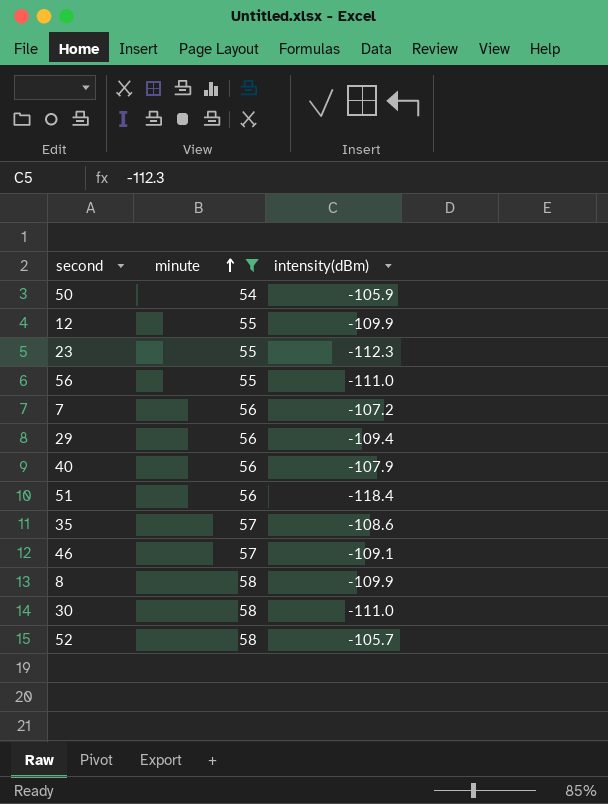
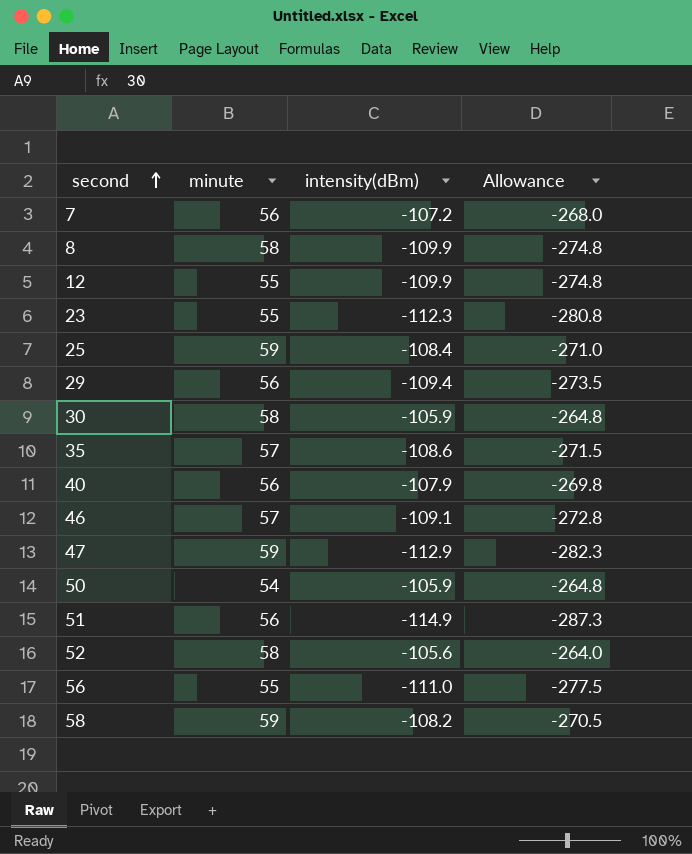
filter: minute != 59 -> none
row order: minute ascending -> second ascending
column Allowance | formula: none -> [intensity(dBm)] * 2.5
30 | intensity(dBm): -111.0 -> -105.9
51 | intensity(dBm): -118.4 -> -114.9
52 | intensity(dBm): -105.7 -> -105.6

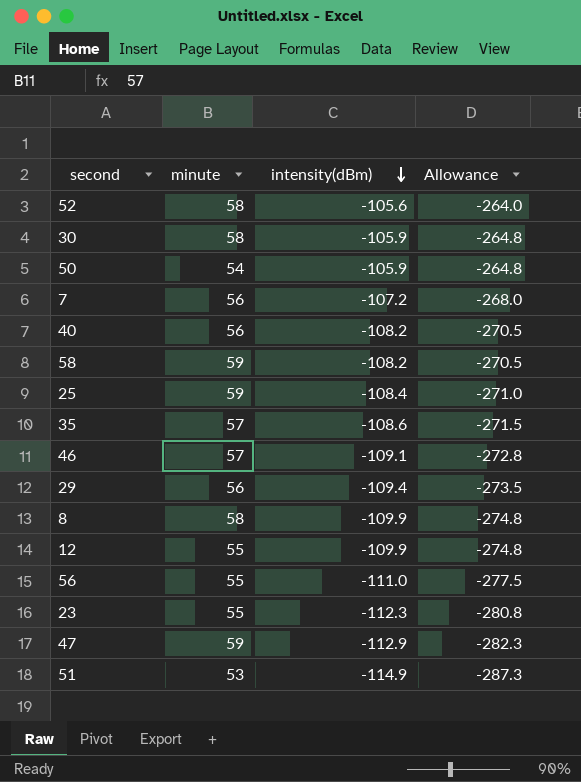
row order: second ascending -> intensity(dBm) descending
40 | intensity(dBm): -107.9 -> -108.2
40 | Allowance: -269.8 -> -270.5
51 | minute: 56 -> 53

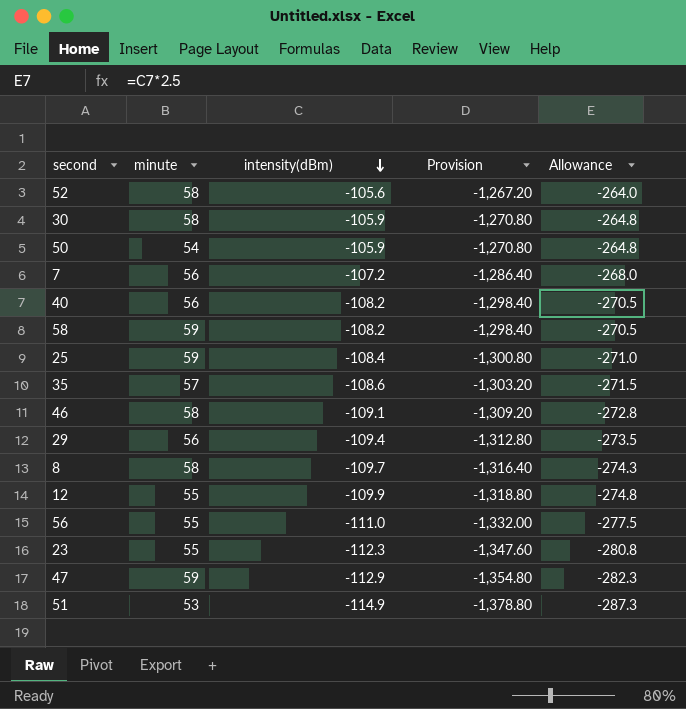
column Provision | formula: none -> [intensity(dBm)] * 12
46 | minute: 57 -> 58
8 | intensity(dBm): -109.9 -> -109.7
8 | Allowance: -274.8 -> -274.3

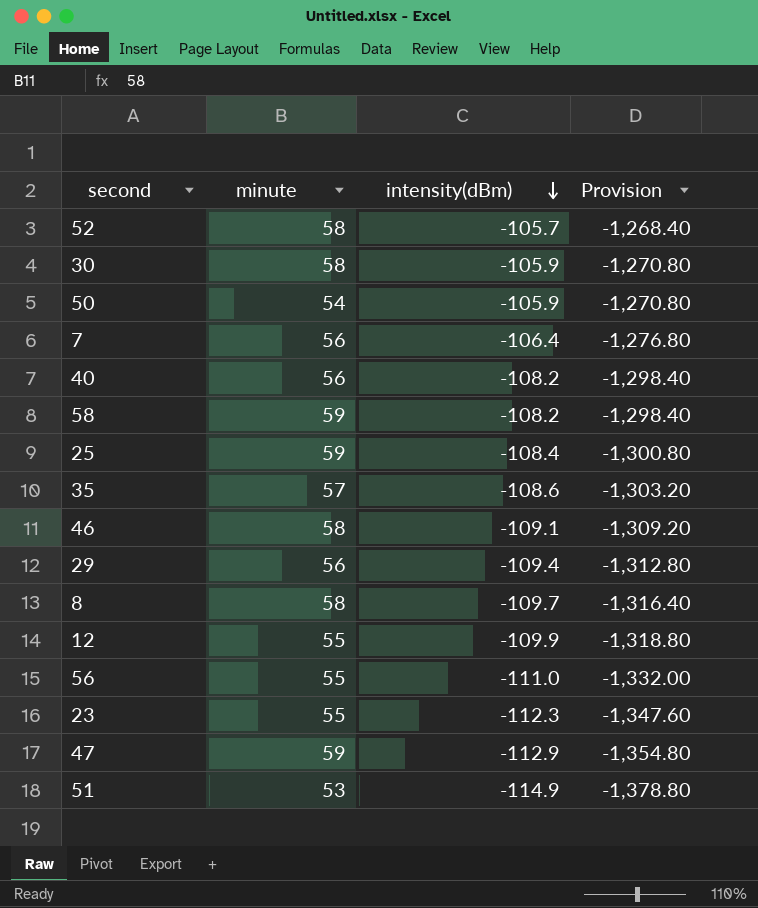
column Allowance | formula: [intensity(dBm)] * 2.5 -> none
52 | intensity(dBm): -105.6 -> -105.7
52 | Provision: -1,267.20 -> -1,268.40
7 | intensity(dBm): -107.2 -> -106.4
7 | Provision: -1,286.40 -> -1,276.80

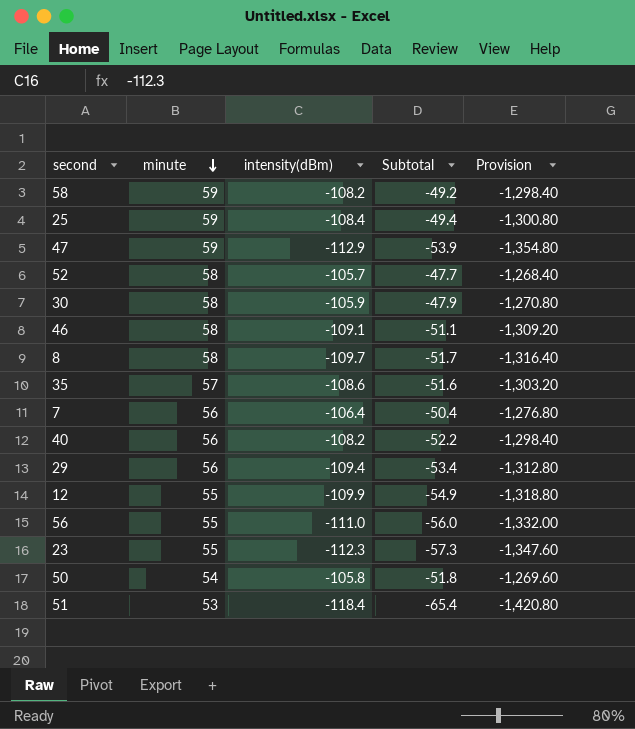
row order: intensity(dBm) descending -> minute descending
column Subtotal | formula: none -> [minute] + [intensity(dBm)]
50 | intensity(dBm): -105.9 -> -105.8
50 | Provision: -1,270.80 -> -1,269.60
51 | intensity(dBm): -114.9 -> -118.4
51 | Provision: -1,378.80 -> -1,420.80

